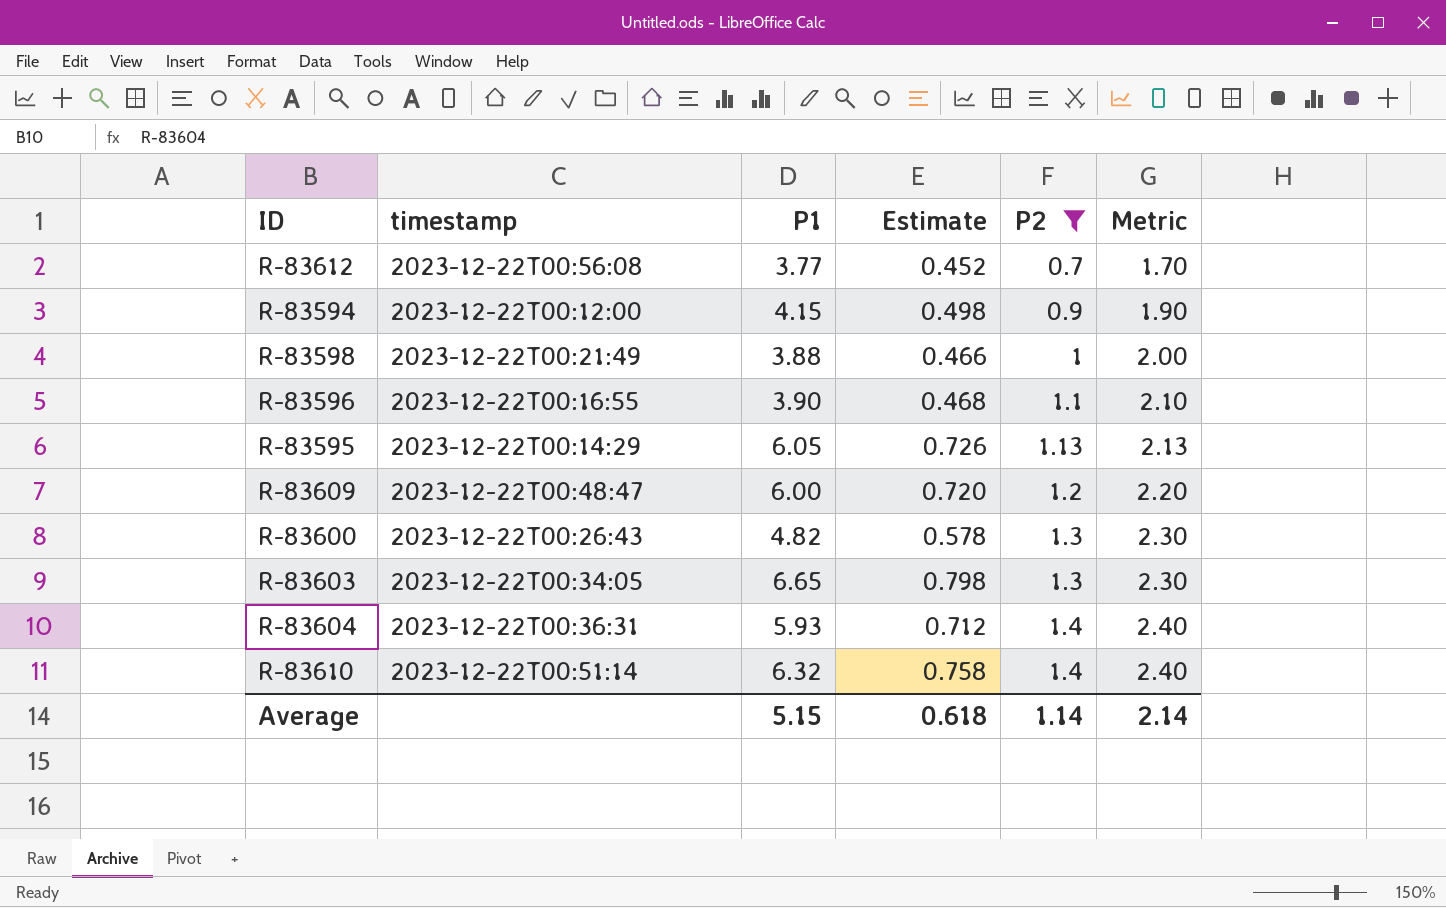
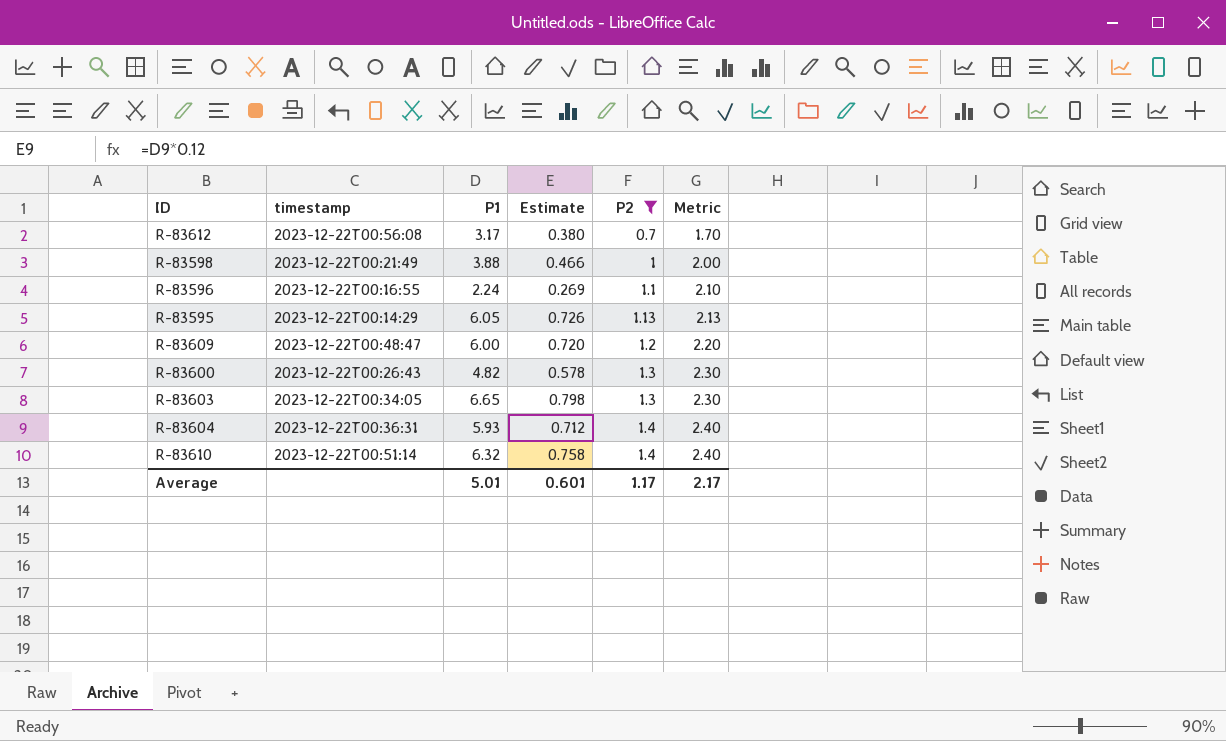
row R-83594: 2023-12-22T00:12:00 | 4.15 | 0.498 | 0.9 | 1.90 -> none
R-83612 | P1: 3.77 -> 3.17
R-83612 | Estimate: 0.452 -> 0.380
R-83596 | P1: 3.90 -> 2.24
R-83596 | Estimate: 0.468 -> 0.269
Average | P1: 5.15 -> 5.01
Average | Estimate: 0.618 -> 0.601
Average | P2: 1.14 -> 1.17
Average | Metric: 2.14 -> 2.17

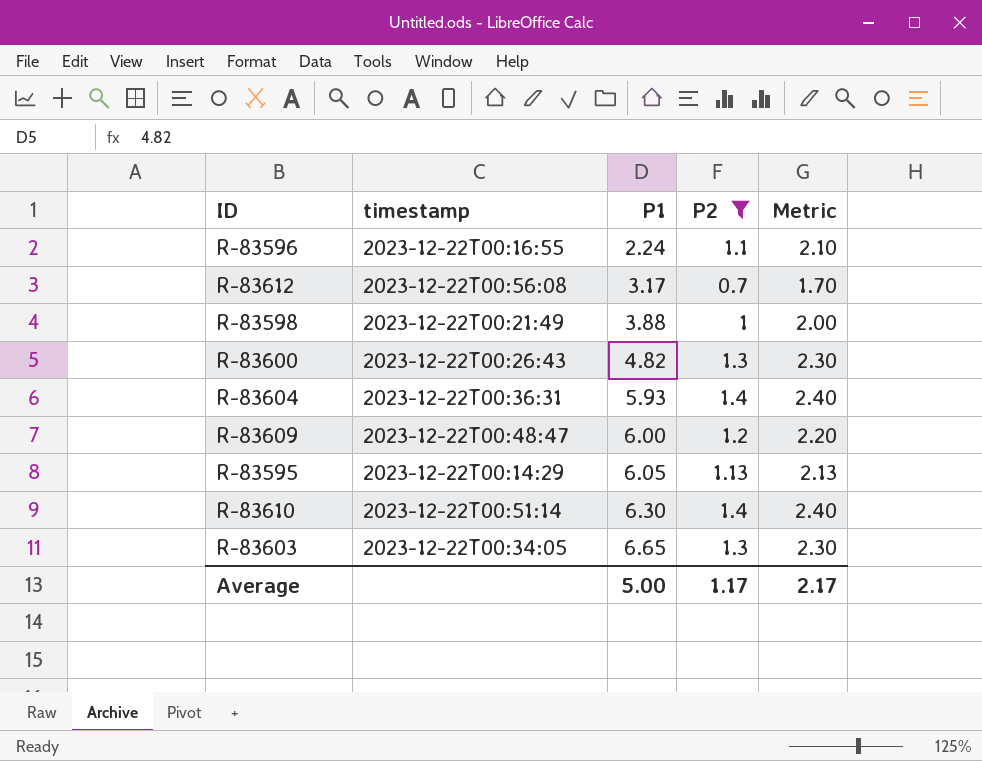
row order: P2 ascending -> P1 ascending
column Estimate | formula: [P1] * 0.12 -> none
R-83610 | P1: 6.32 -> 6.30
Average | P1: 5.01 -> 5.00

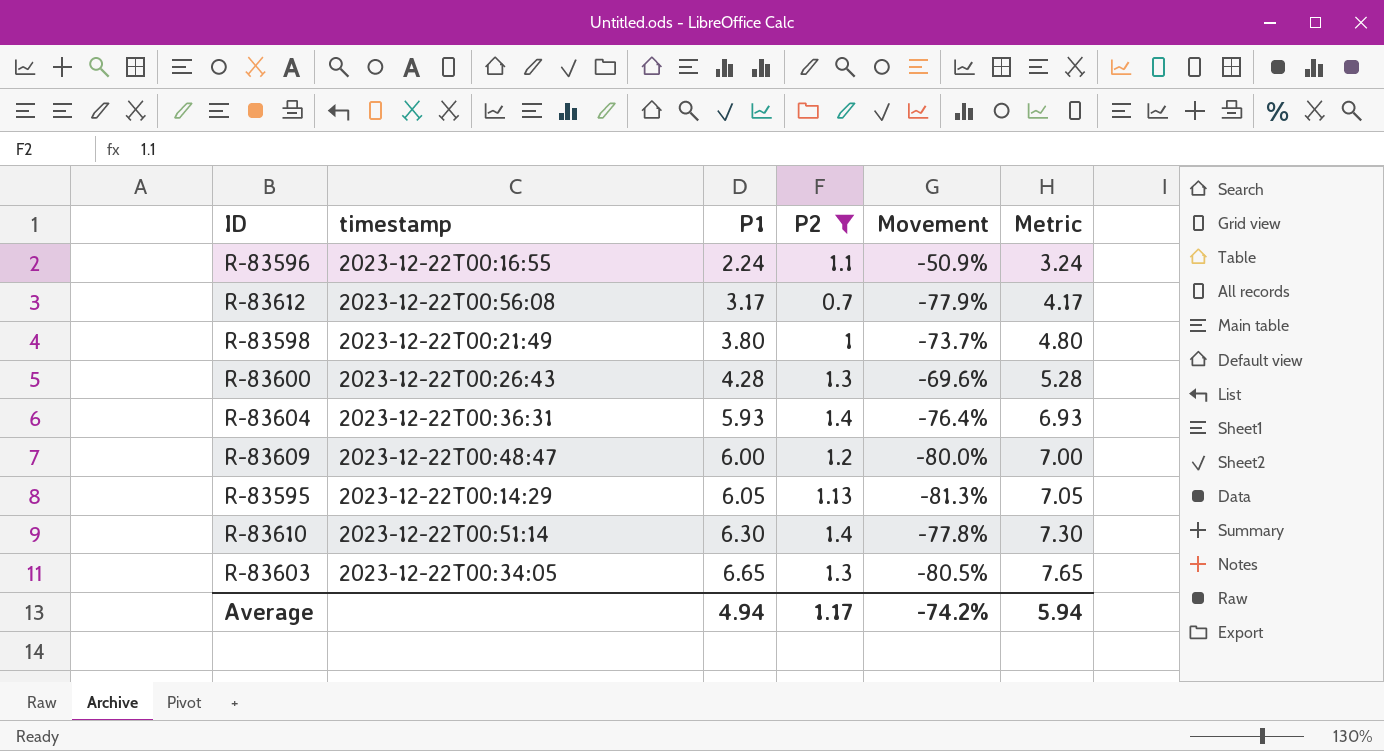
column Movement | formula: none -> ([P2] - [P1]) / [P1]
column Metric | formula: [P2] + 1 -> [P1] + 1
R-83598 | P1: 3.88 -> 3.80
R-83600 | P1: 4.82 -> 4.28
Average | P1: 5.00 -> 4.94
Average | Metric: 2.17 -> 5.94

